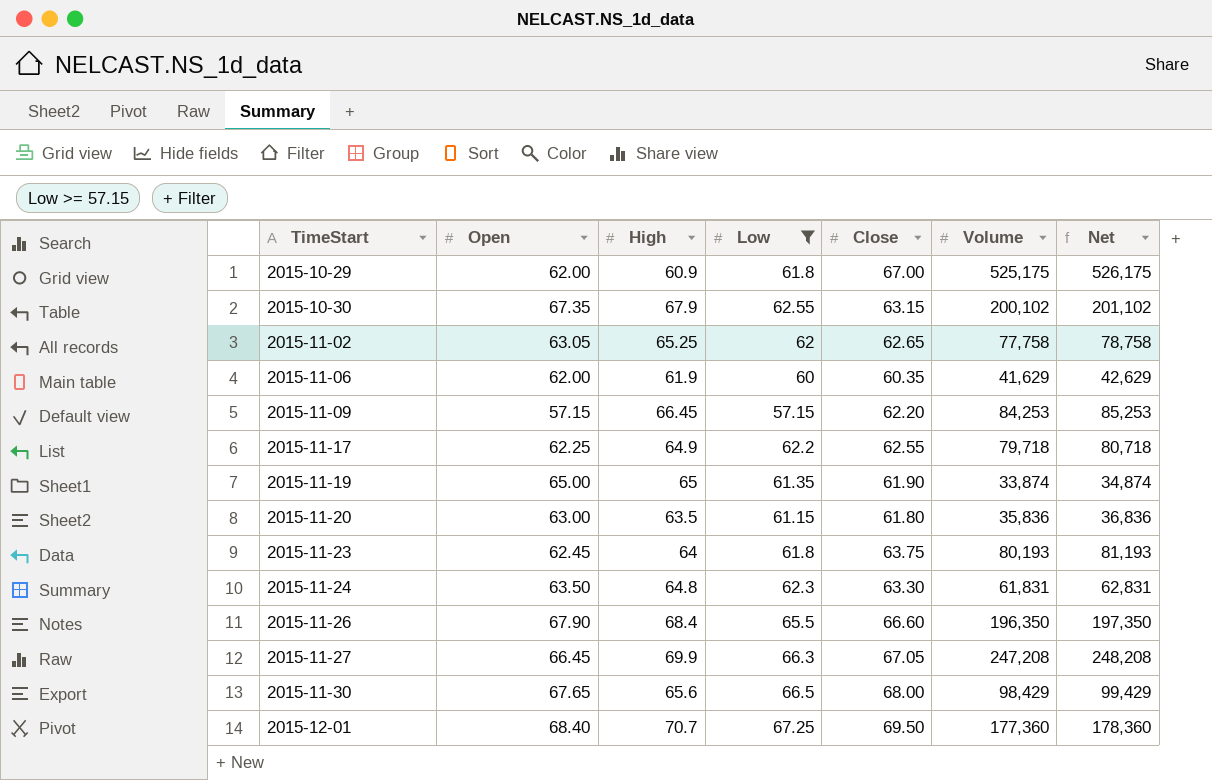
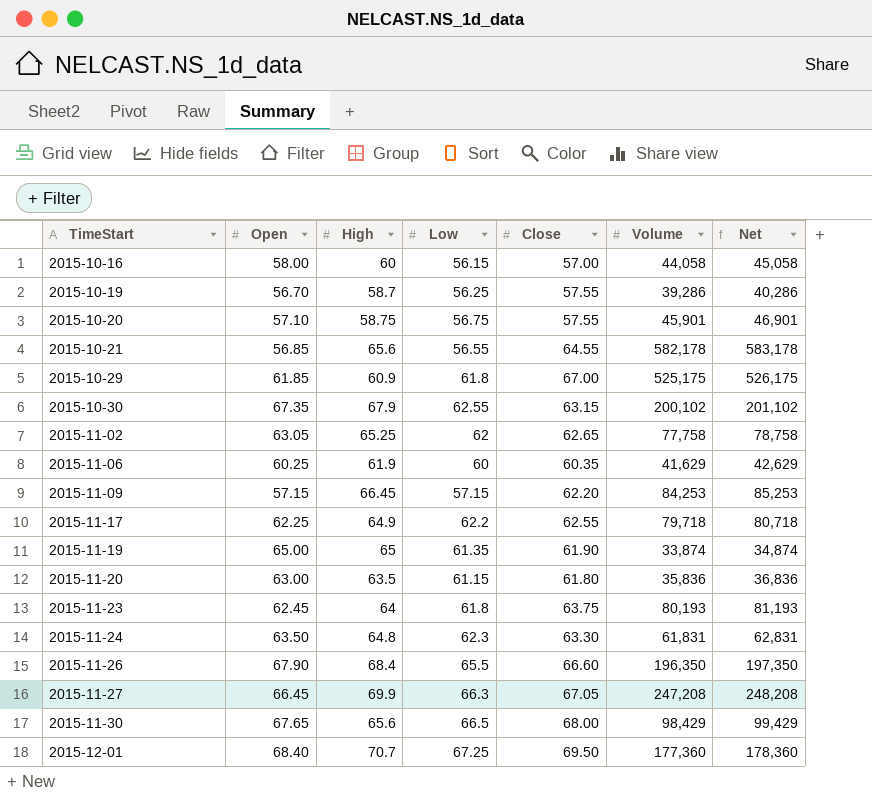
filter: Low >= 57.15 -> none
2015-10-29 | Open: 62.00 -> 61.85
2015-11-06 | Open: 62.00 -> 60.25

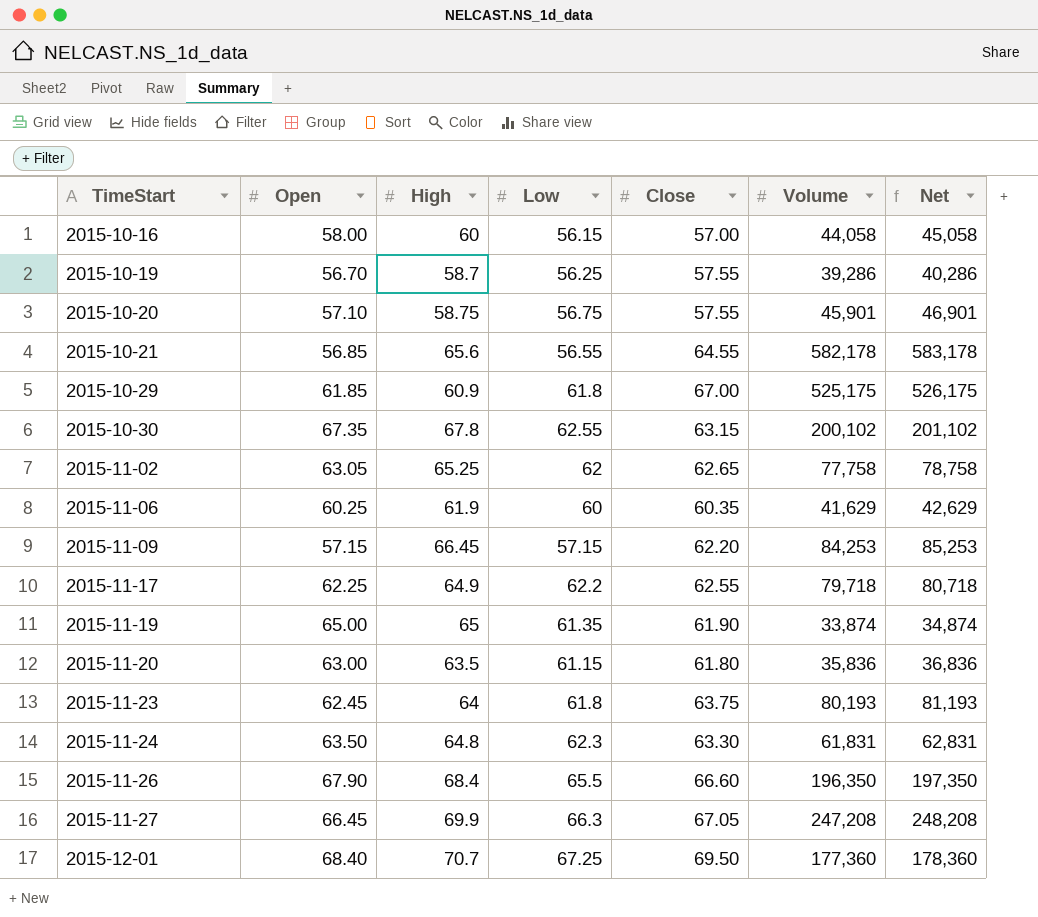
row 2015-11-30: 67.65 | 65.6 | 66.5 | 68.00 | 98,429 | 99,429 -> none
2015-10-30 | High: 67.9 -> 67.8

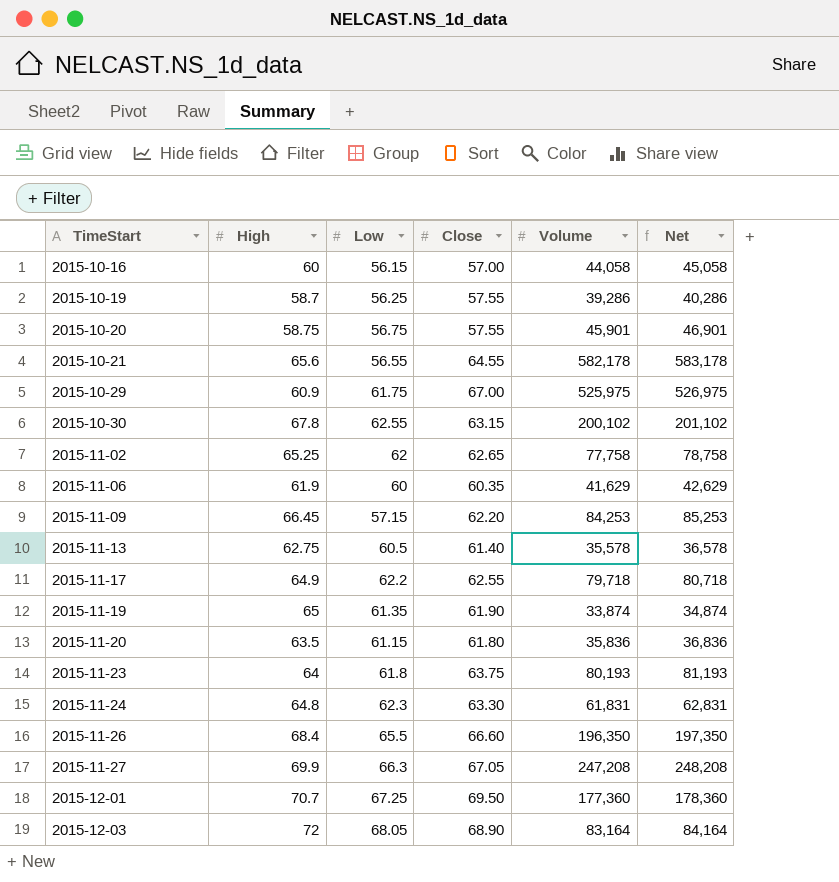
column Open | position: 2 -> none
2015-10-29 | Low: 61.8 -> 61.75
2015-10-29 | Volume: 525,175 -> 525,975
2015-10-29 | Net: 526,175 -> 526,975
row 2015-11-13: none -> 62.75 | 60.5 | 61.40 | 35,578 | 36,578
row 2015-12-03: none -> 72 | 68.05 | 68.90 | 83,164 | 84,164

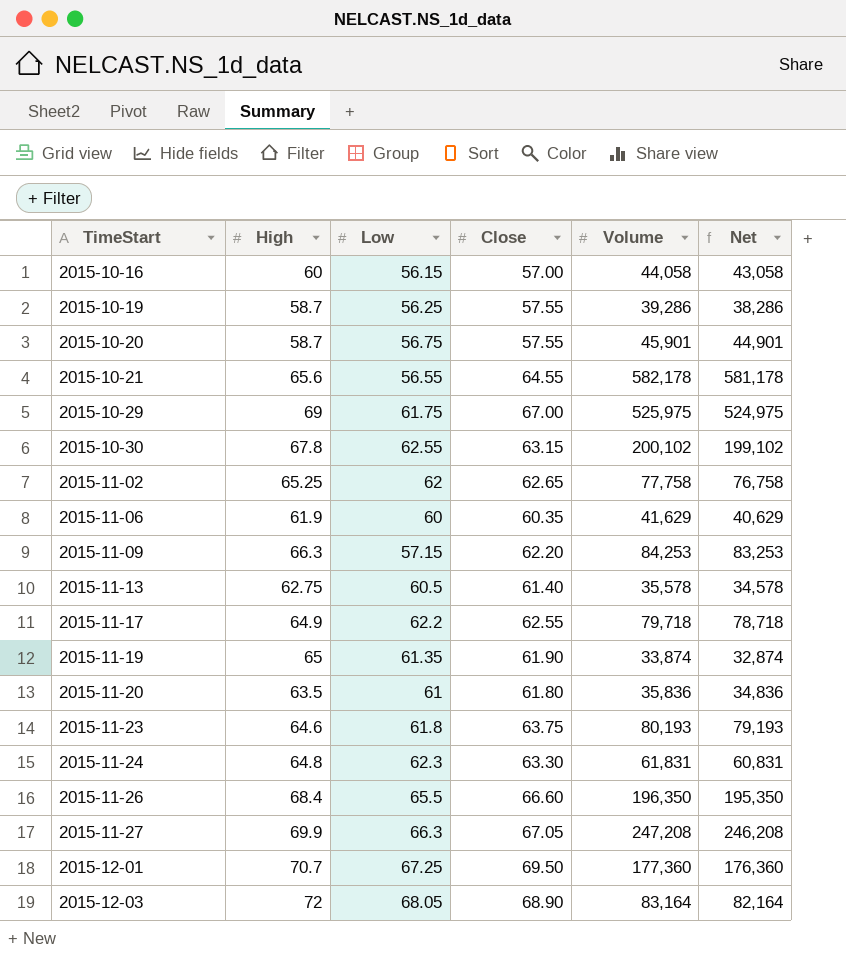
column Net | formula: [Volume] + 1000 -> [Volume] - 1000
2015-10-20 | High: 58.75 -> 58.7
2015-10-29 | High: 60.9 -> 69
2015-11-09 | High: 66.45 -> 66.3
2015-11-20 | Low: 61.15 -> 61
2015-11-23 | High: 64 -> 64.6

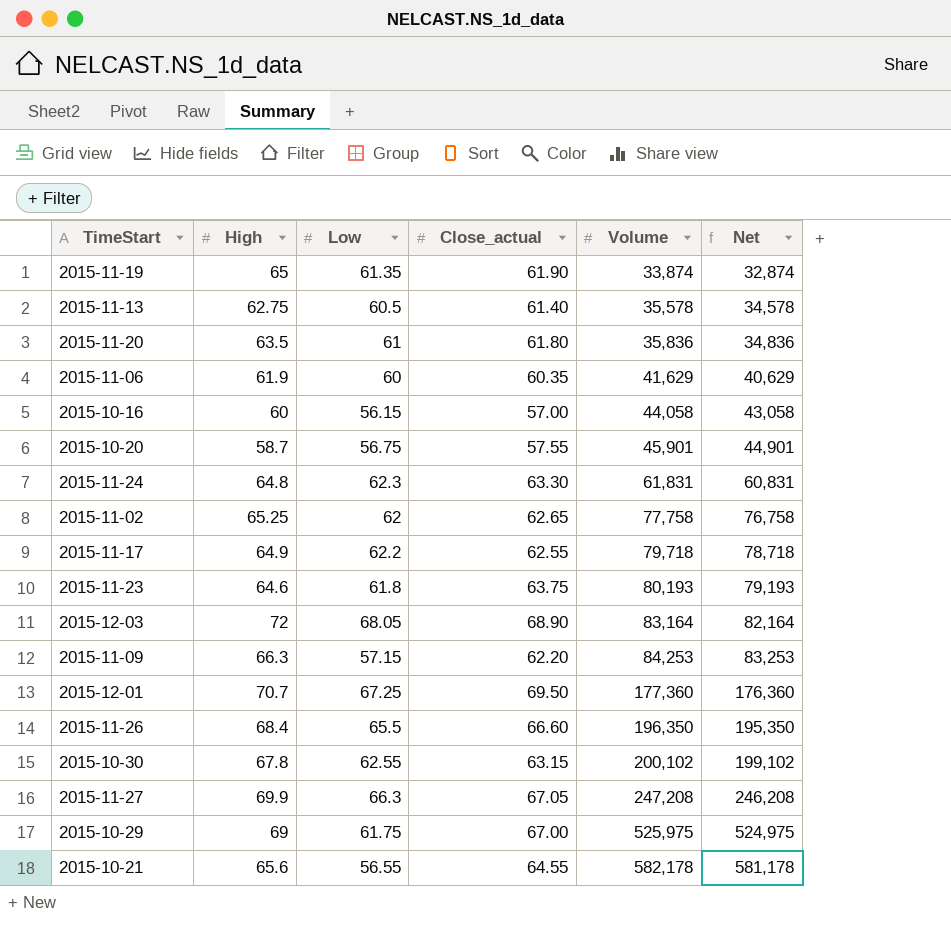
row order: TimeStart ascending -> Volume ascending
column name: Close -> Close_actual
row 2015-10-19: 58.7 | 56.25 | 57.55 | 39,286 | 38,286 -> none

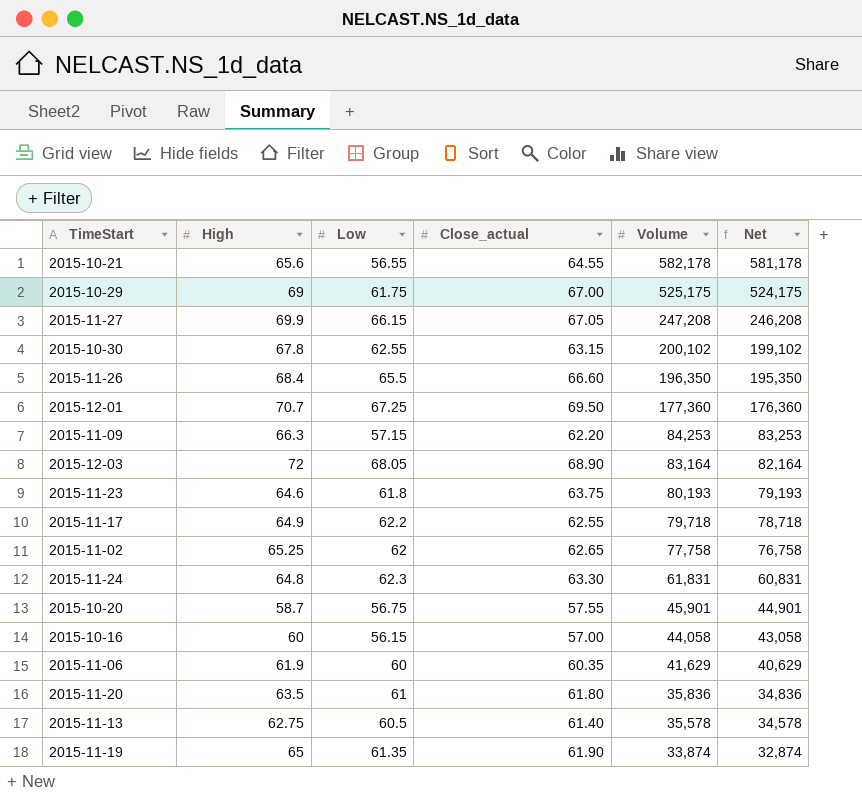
row order: Volume ascending -> Volume descending
2015-10-29 | Volume: 525,975 -> 525,175
2015-10-29 | Net: 524,975 -> 524,175
2015-11-27 | Low: 66.3 -> 66.15

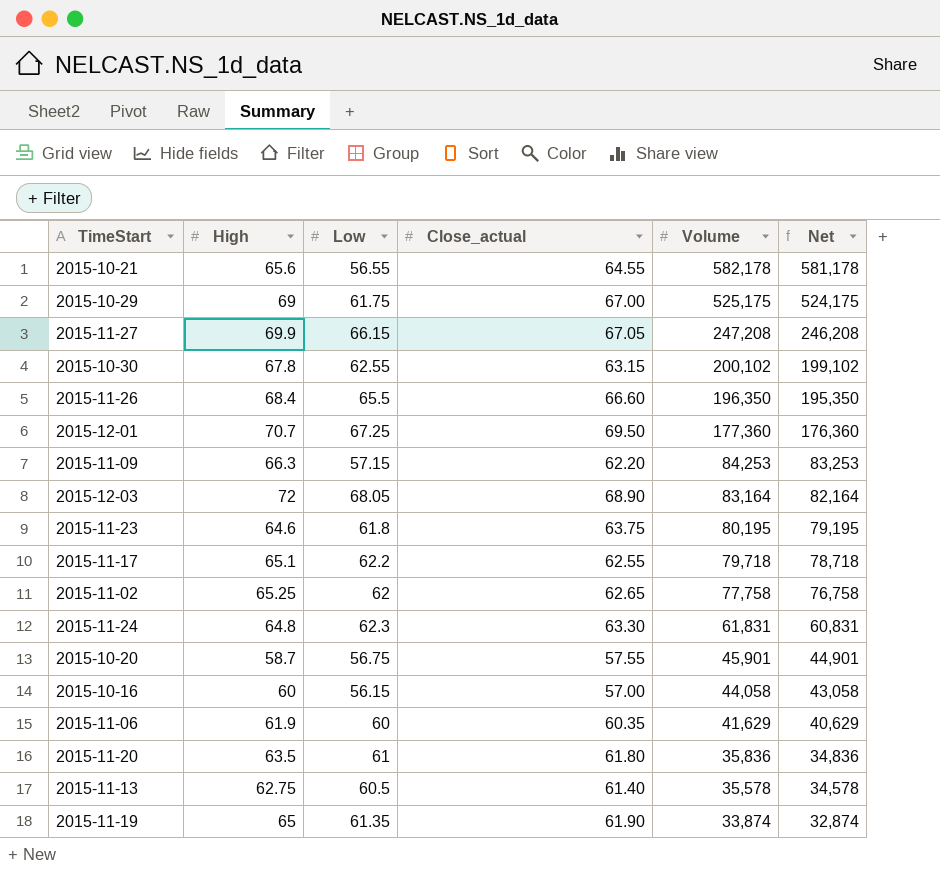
2015-11-23 | Volume: 80,193 -> 80,195
2015-11-23 | Net: 79,193 -> 79,195
2015-11-17 | High: 64.9 -> 65.1

